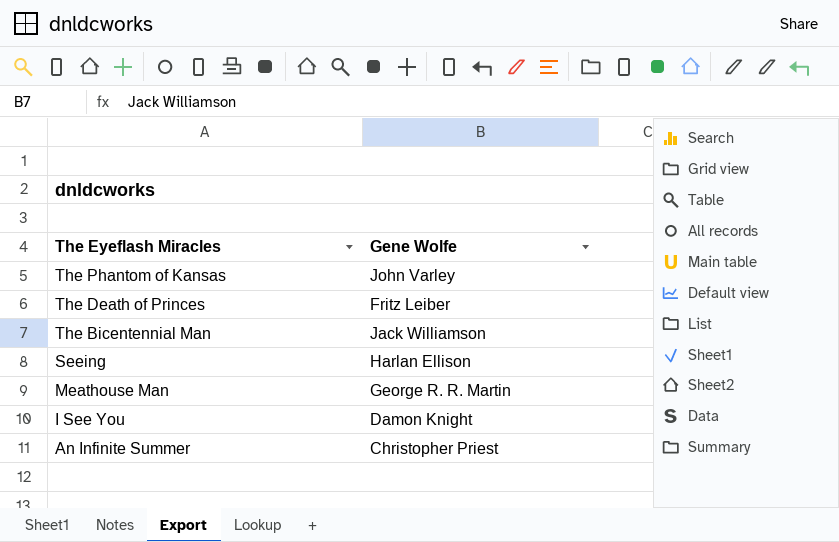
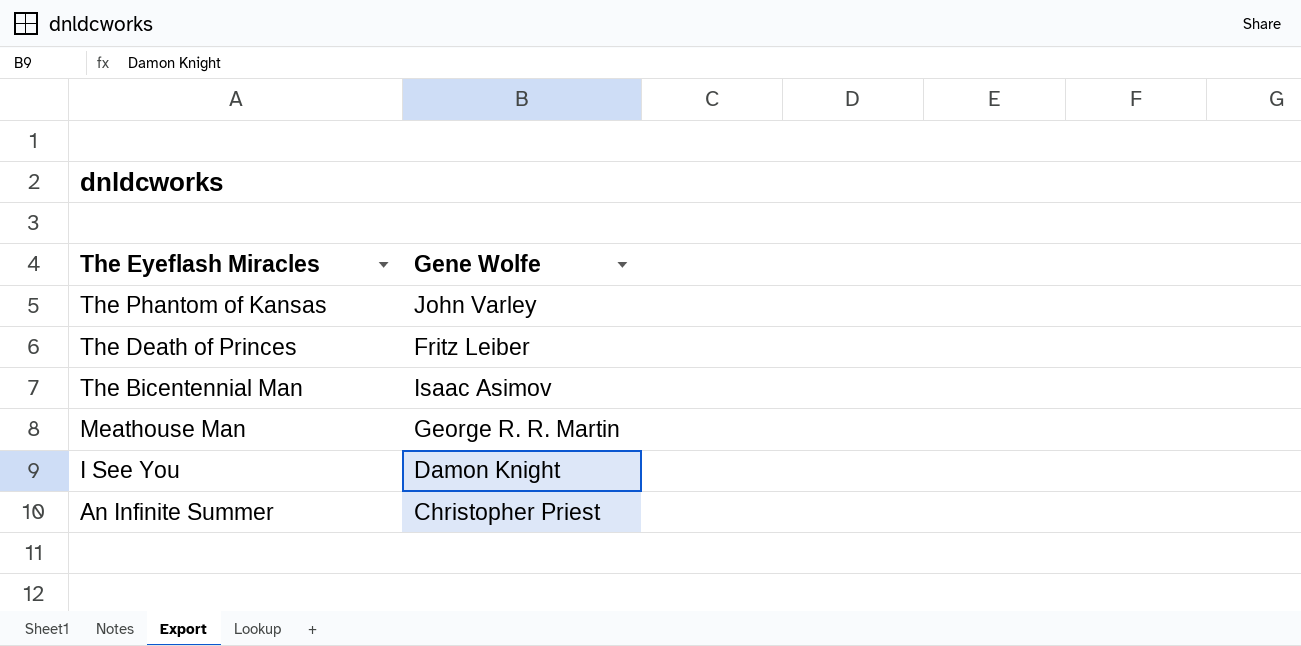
row Seeing: Harlan Ellison -> none
The Bicentennial Man | Gene Wolfe: Jack Williamson -> Isaac Asimov

